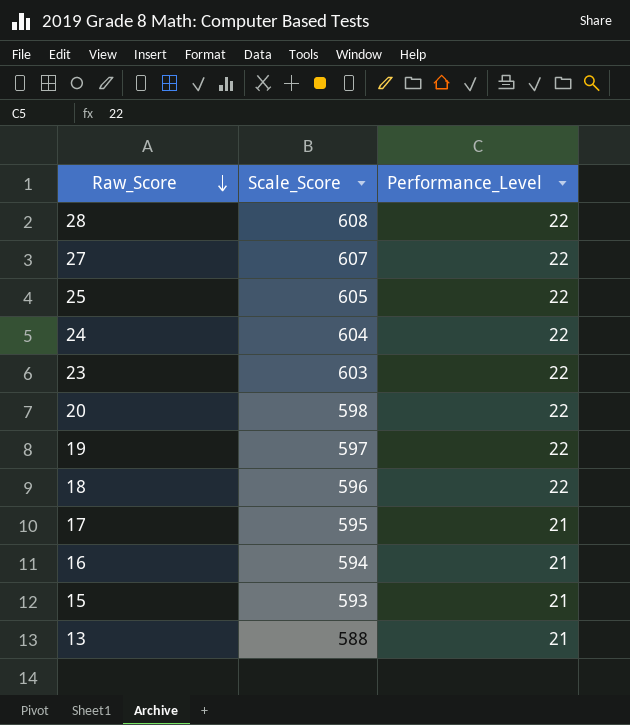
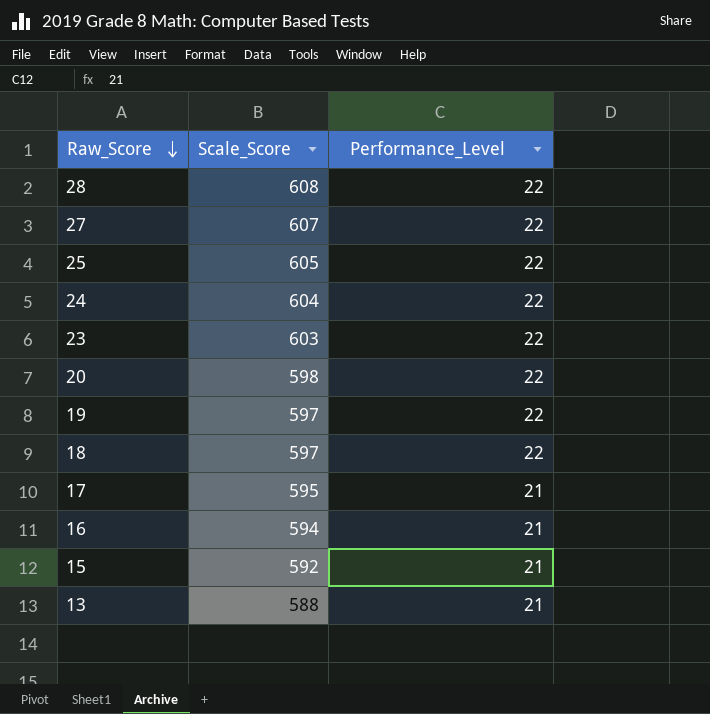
18 | Scale_Score: 596 -> 597
15 | Scale_Score: 593 -> 592

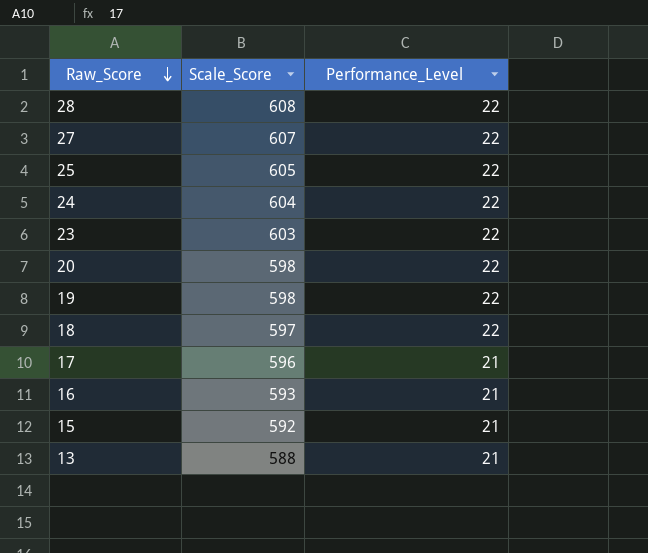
19 | Scale_Score: 597 -> 598
17 | Scale_Score: 595 -> 596
16 | Scale_Score: 594 -> 593

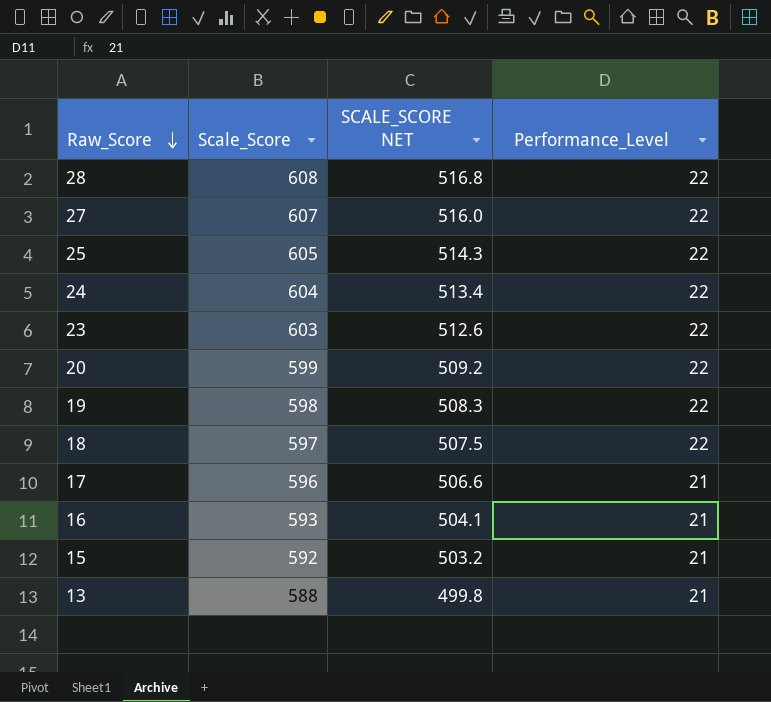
column SCALE_SCORE NET | formula: none -> [Scale_Score] * 0.85
20 | Scale_Score: 598 -> 599

